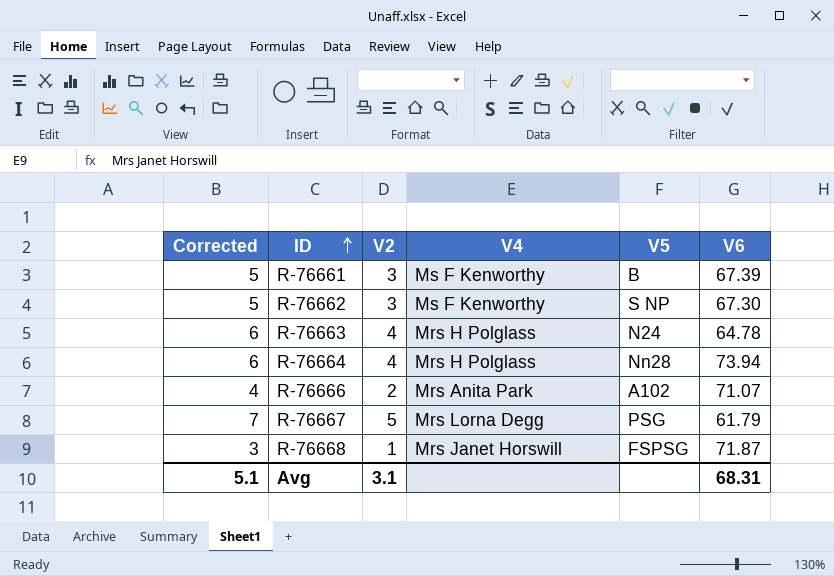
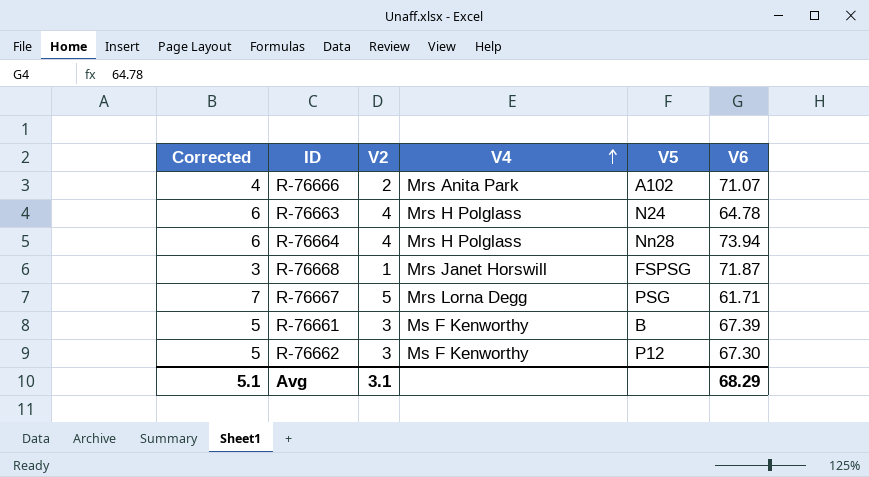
row order: ID ascending -> V4 ascending
R-76667 | V6: 61.79 -> 61.71
R-76662 | V5: S NP -> P12
Avg | V6: 68.31 -> 68.29

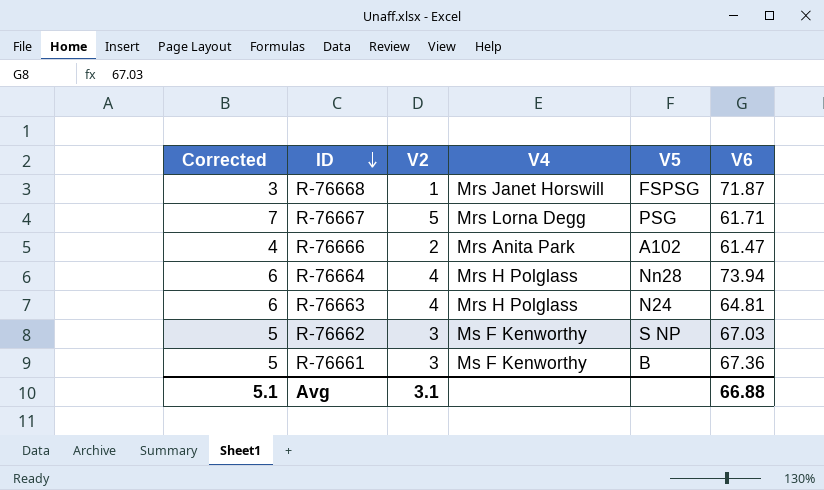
row order: V4 ascending -> ID descending
R-76666 | V6: 71.07 -> 61.47
R-76663 | V6: 64.78 -> 64.81
R-76662 | V5: P12 -> S NP
R-76662 | V6: 67.30 -> 67.03
R-76661 | V6: 67.39 -> 67.36
Avg | V6: 68.29 -> 66.88

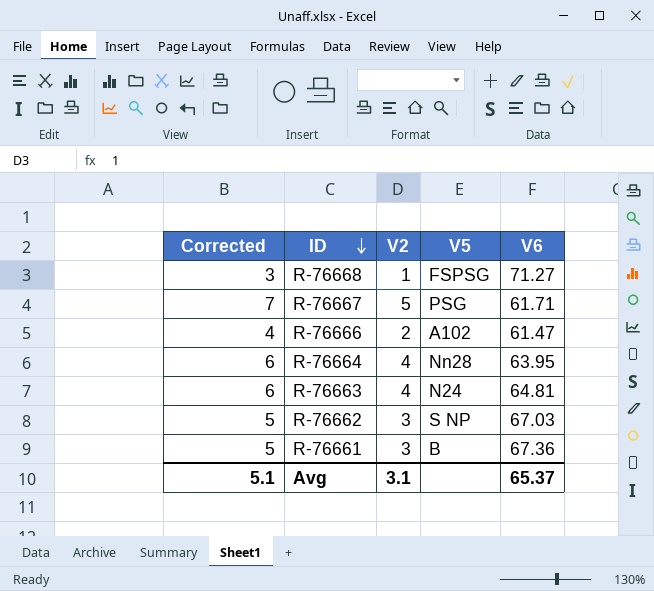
column V4 | position: 4 -> none
R-76668 | V6: 71.87 -> 71.27
R-76664 | V6: 73.94 -> 63.95
Avg | V6: 66.88 -> 65.37

